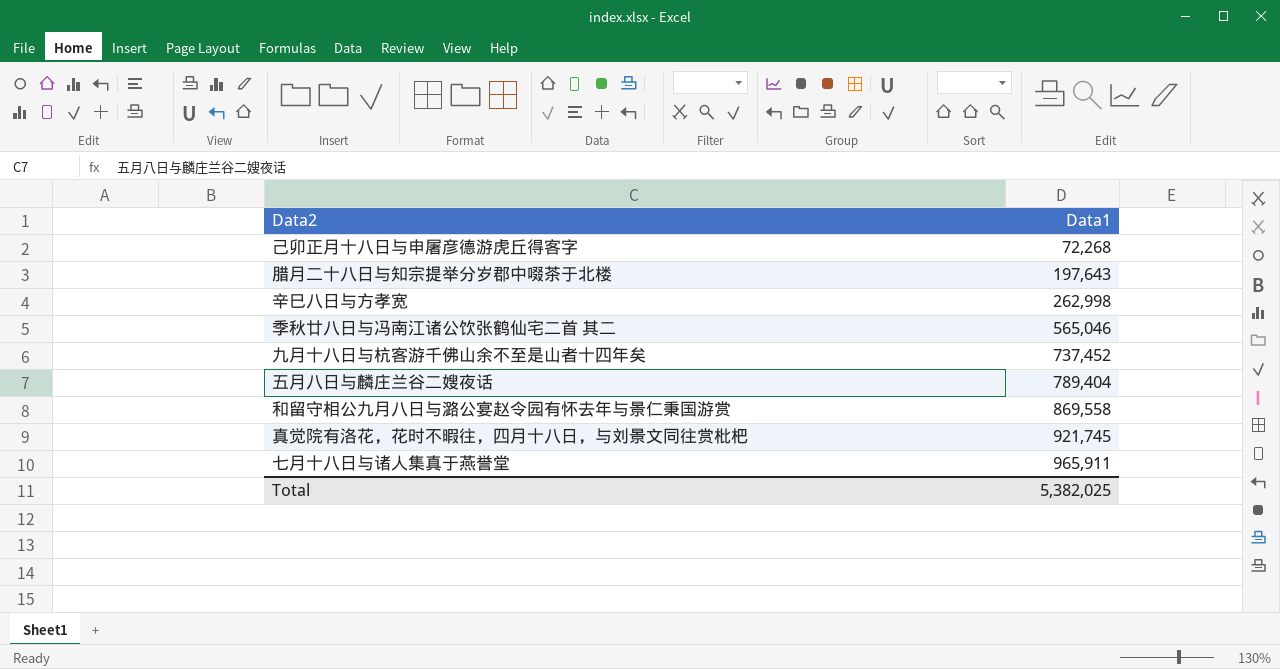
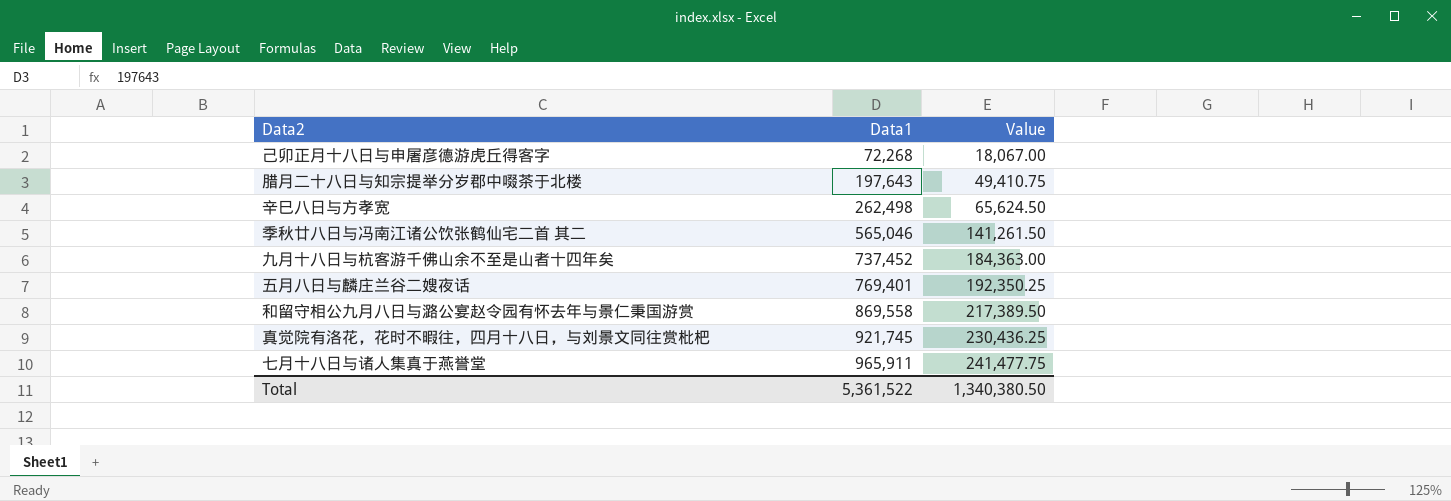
column Value | formula: none -> [Data1] * 0.25
辛巳八日与方孝宽 | Data1: 262,998 -> 262,498
五月八日与麟庄兰谷二嫂夜话 | Data1: 789,404 -> 769,401
Total | Data1: 5,382,025 -> 5,361,522

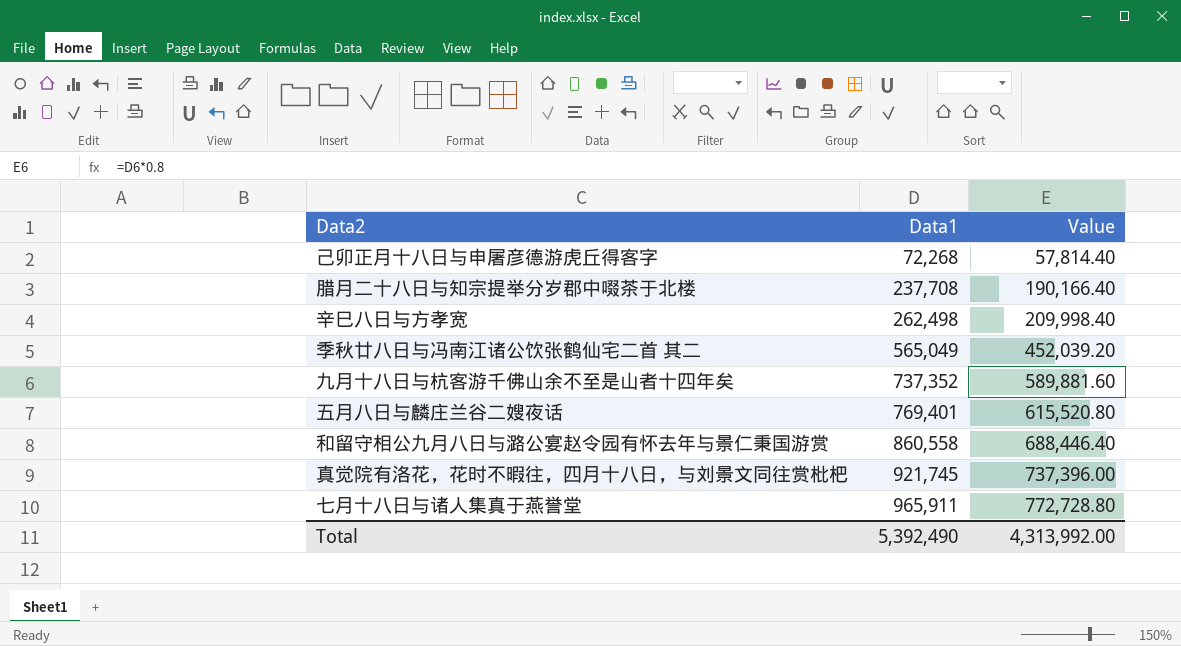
column Value | formula: [Data1] * 0.25 -> [Data1] * 0.8
腊月二十八日与知宗提举分岁郡中啜茶于北楼 | Data1: 197,643 -> 237,708
季秋廿八日与冯南江诸公饮张鹤仙宅二首 其二 | Data1: 565,046 -> 565,049
九月十八日与杭客游千佛山余不至是山者十四年矣 | Data1: 737,452 -> 737,352
和留守相公九月八日与潞公宴赵令园有怀去年与景仁秉国游赏 | Data1: 869,558 -> 860,558
Total | Data1: 5,361,522 -> 5,392,490
Total | Value: 1,340,380.50 -> 4,313,992.00

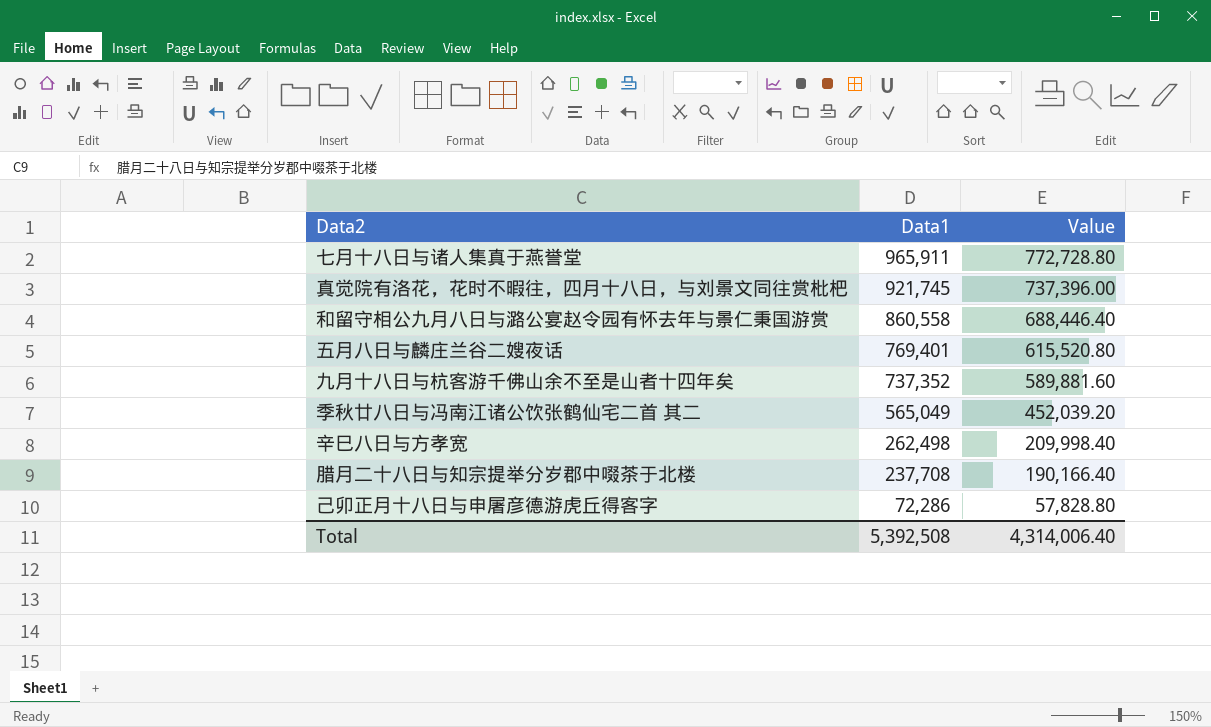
row order: Data1 ascending -> Data1 descending
己卯正月十八日与申屠彦德游虎丘得客字 | Data1: 72,268 -> 72,286
己卯正月十八日与申屠彦德游虎丘得客字 | Value: 57,814.40 -> 57,828.80
Total | Data1: 5,392,490 -> 5,392,508
Total | Value: 4,313,992.00 -> 4,314,006.40

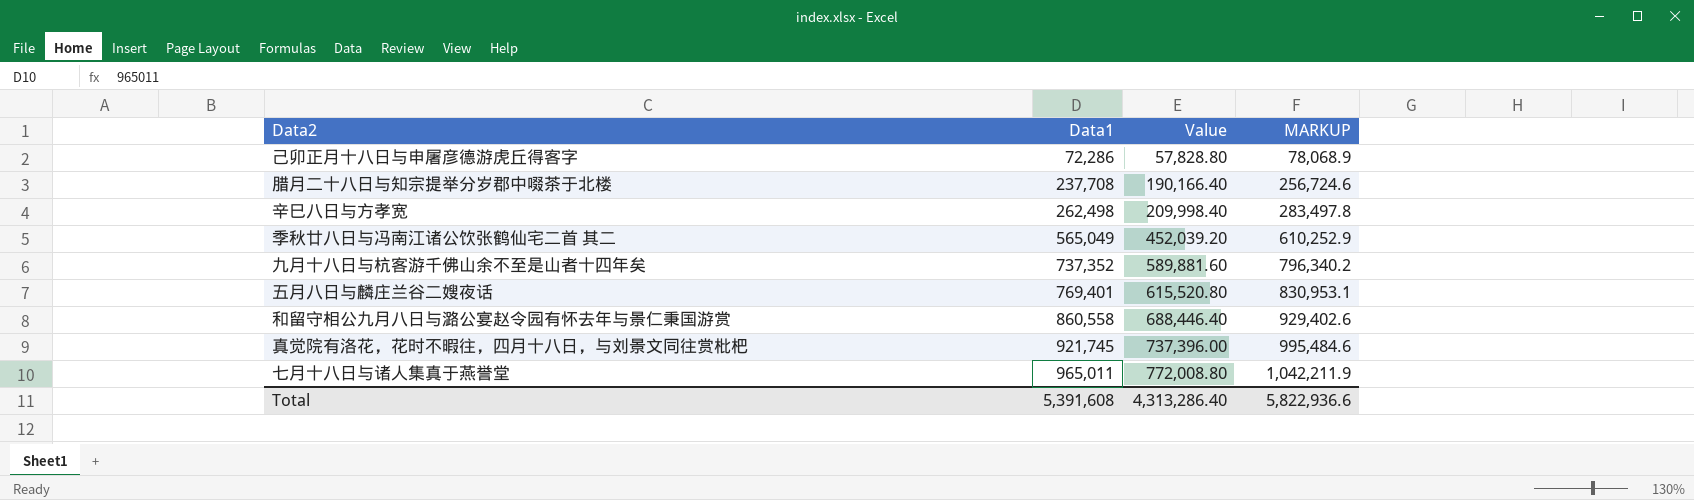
row order: Data1 descending -> Data1 ascending
column MARKUP | formula: none -> [Data1] * 1.08
七月十八日与诸人集真于燕誉堂 | Data1: 965,911 -> 965,011
七月十八日与诸人集真于燕誉堂 | Value: 772,728.80 -> 772,008.80
Total | Data1: 5,392,508 -> 5,391,608
Total | Value: 4,314,006.40 -> 4,313,286.40

